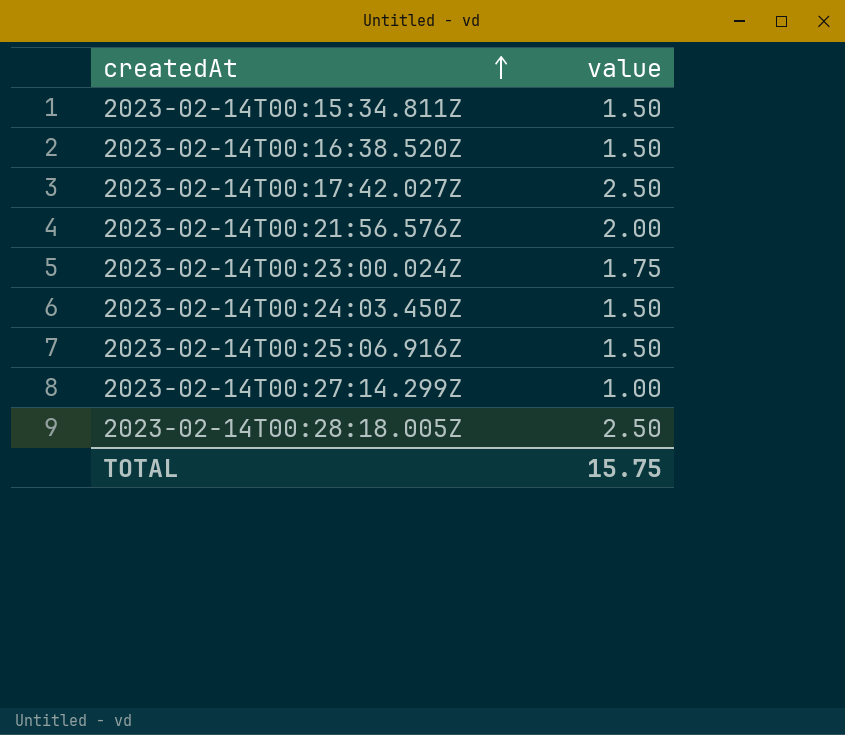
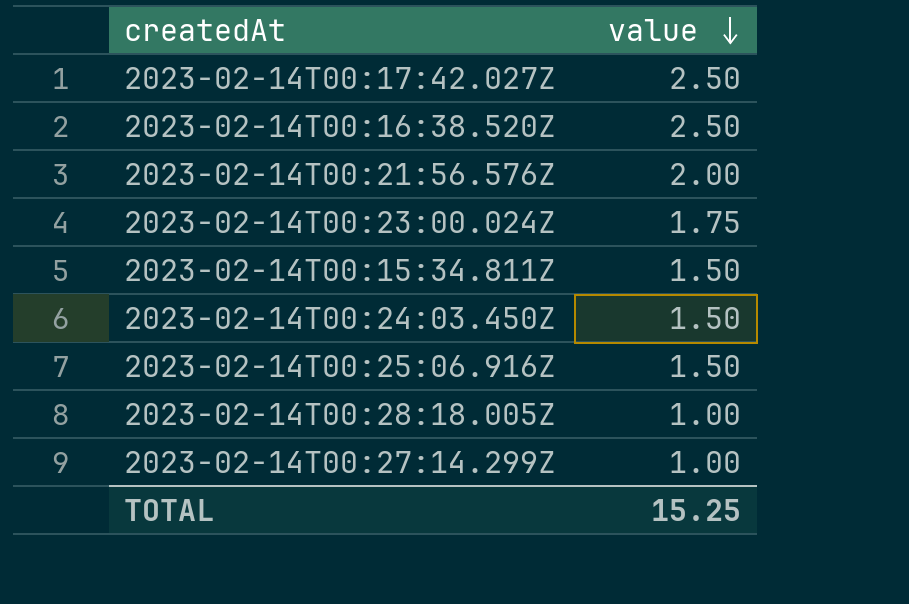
row order: createdAt ascending -> value descending
2023-02-14T00:16:38.520Z | value: 1.50 -> 2.50
2023-02-14T00:28:18.005Z | value: 2.50 -> 1.00
TOTAL | value: 15.75 -> 15.25

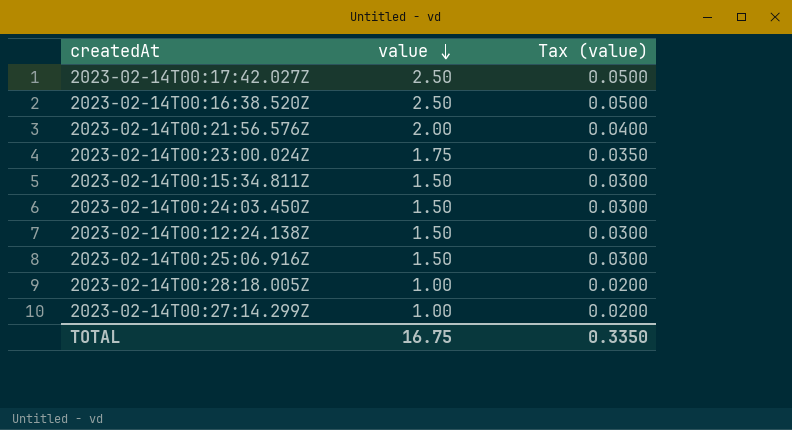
column Tax (value) | formula: none -> [value] * 0.02
row 2023-02-14T00:12:24.138Z: none -> 1.50 | 0.0300
TOTAL | value: 15.25 -> 16.75

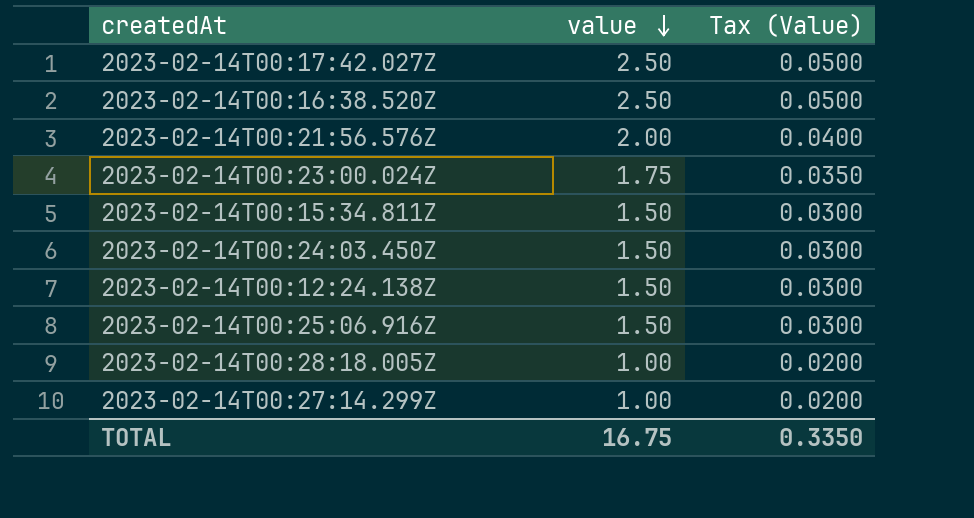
column name: Tax (value) -> Tax (Value)

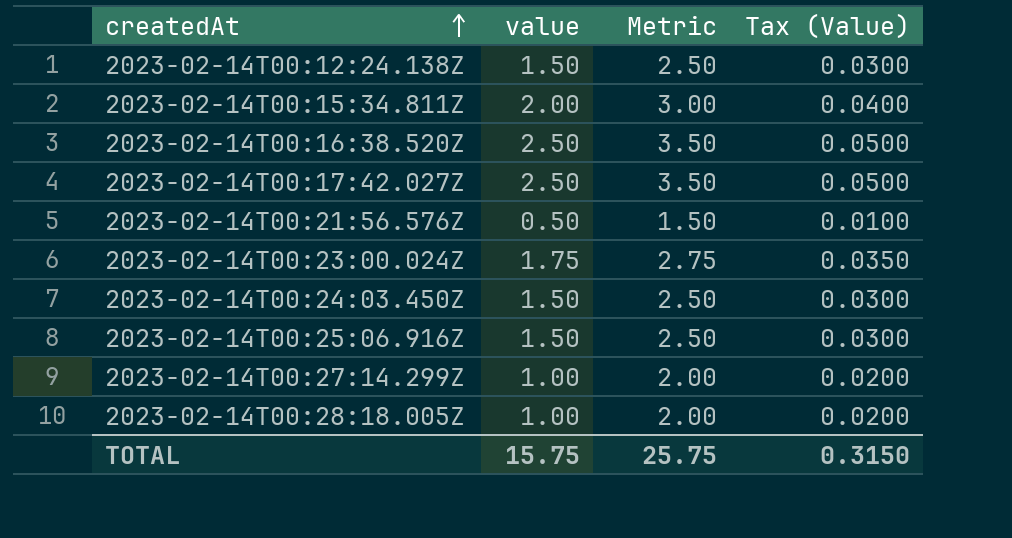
row order: value descending -> createdAt ascending
column Metric | formula: none -> [value] + 1
2023-02-14T00:15:34.811Z | value: 1.50 -> 2.00
2023-02-14T00:15:34.811Z | Tax (Value): 0.0300 -> 0.0400
2023-02-14T00:21:56.576Z | value: 2.00 -> 0.50
2023-02-14T00:21:56.576Z | Tax (Value): 0.0400 -> 0.0100
TOTAL | value: 16.75 -> 15.75
TOTAL | Tax (Value): 0.3350 -> 0.3150

